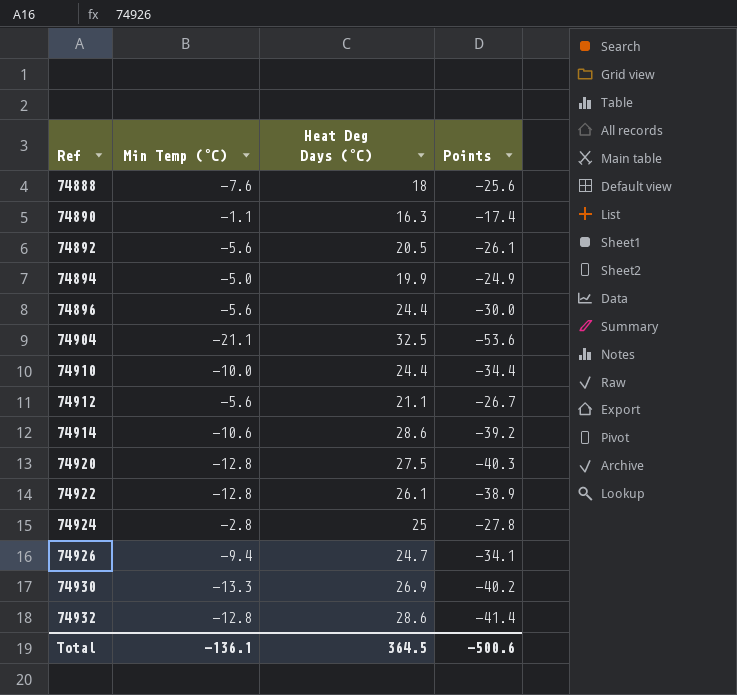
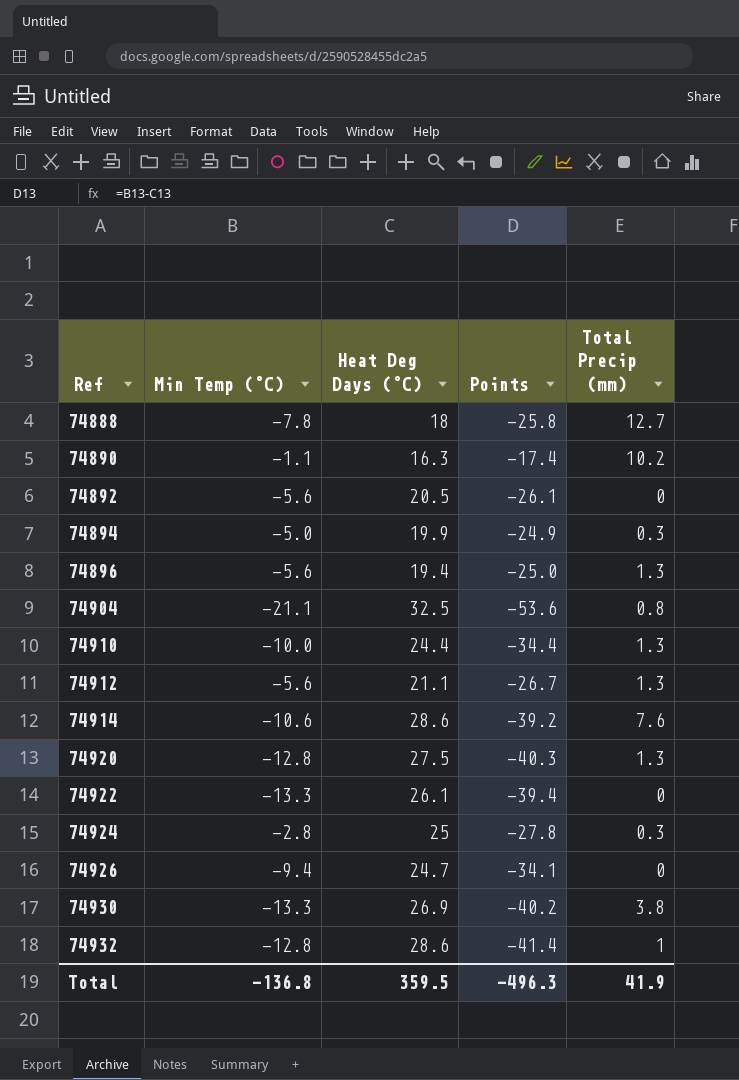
column Total Precip (mm) | position: none -> 5
74888 | Min Temp (°C): -7.6 -> -7.8
74888 | Points: -25.6 -> -25.8
74896 | Heat Deg Days (°C): 24.4 -> 19.4
74896 | Points: -30.0 -> -25.0
74922 | Min Temp (°C): -12.8 -> -13.3
74922 | Points: -38.9 -> -39.4
Total | Min Temp (°C): -136.1 -> -136.8
Total | Heat Deg Days (°C): 364.5 -> 359.5
Total | Points: -500.6 -> -496.3

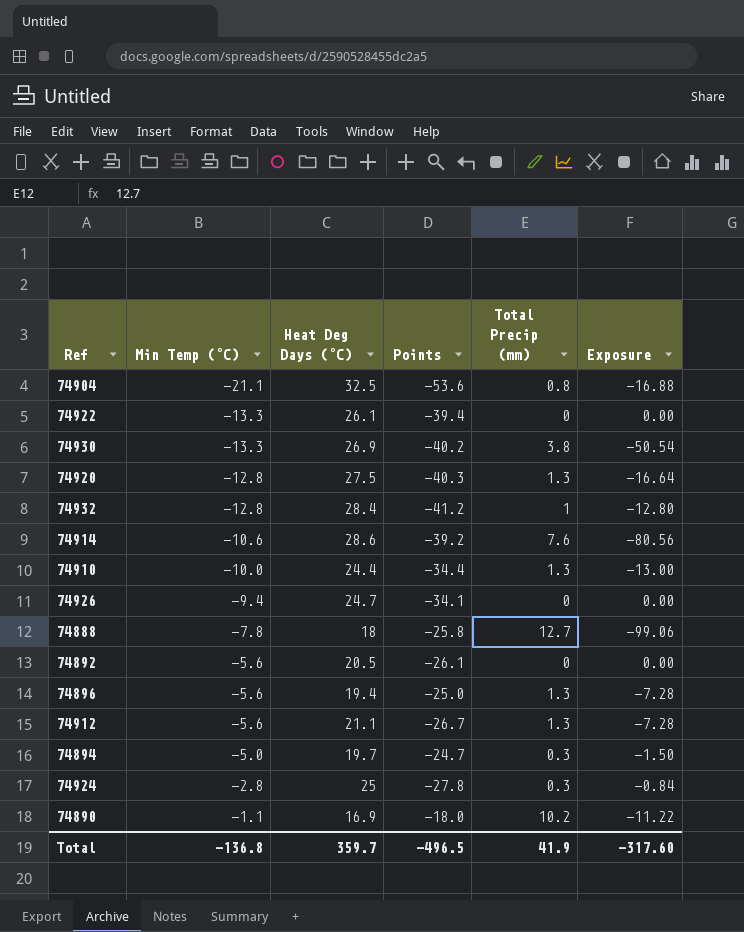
row order: Ref ascending -> Min Temp (°C) ascending
column Exposure | formula: none -> [Min Temp (°C)] * [Total Precip (mm)]
74932 | Heat Deg Days (°C): 28.6 -> 28.4
74932 | Points: -41.4 -> -41.2
74894 | Heat Deg Days (°C): 19.9 -> 19.7
74894 | Points: -24.9 -> -24.7
74890 | Heat Deg Days (°C): 16.3 -> 16.9
74890 | Points: -17.4 -> -18.0
Total | Heat Deg Days (°C): 359.5 -> 359.7
Total | Points: -496.3 -> -496.5

